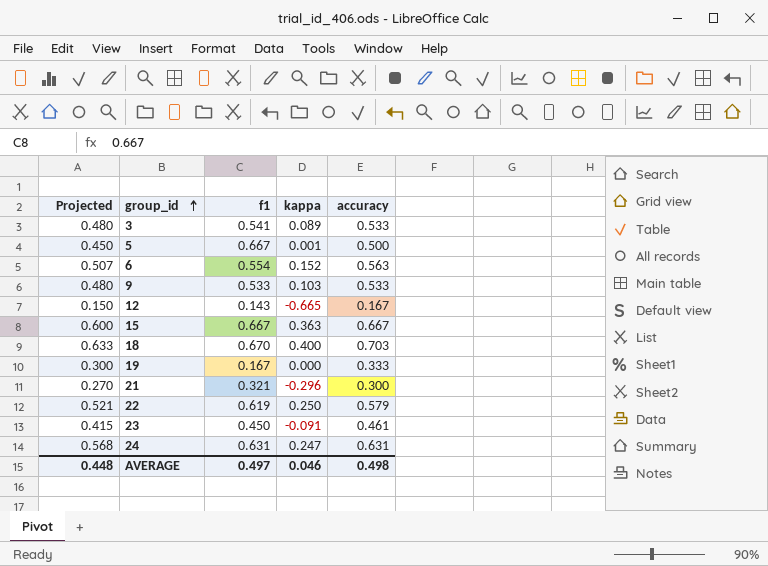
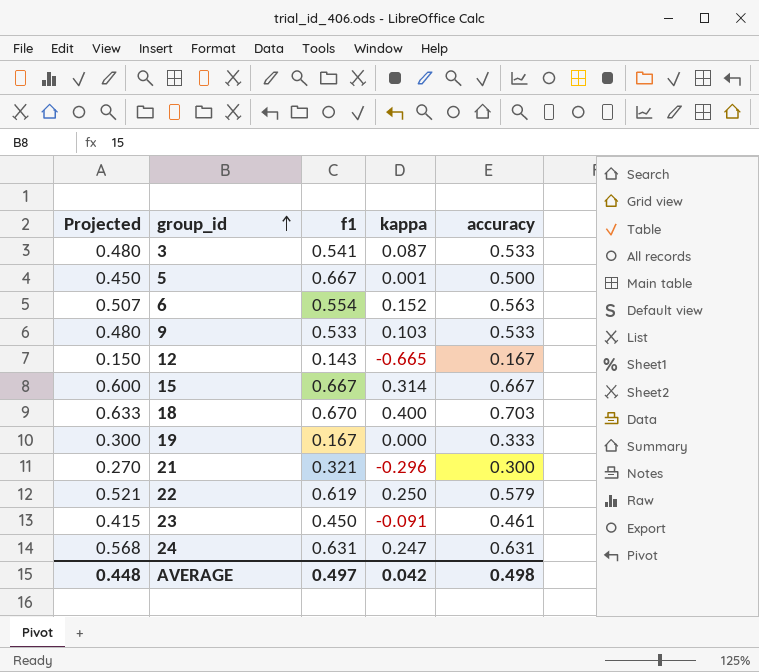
3 | kappa: 0.089 -> 0.087
15 | kappa: 0.363 -> 0.314
AVERAGE | kappa: 0.046 -> 0.042

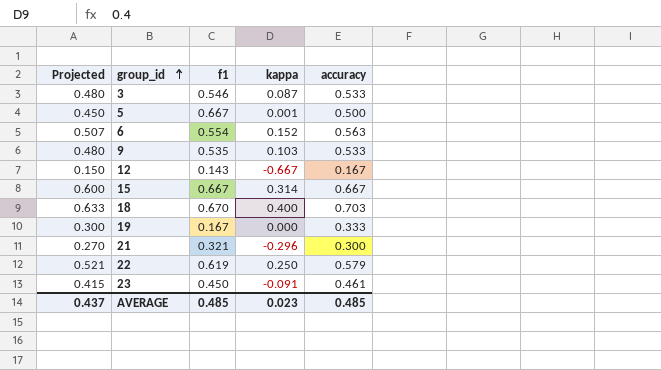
row 24: 0.568 | 0.631 | 0.247 | 0.631 -> none
3 | f1: 0.541 -> 0.546
9 | f1: 0.533 -> 0.535
12 | kappa: -0.665 -> -0.667
AVERAGE | Projected: 0.448 -> 0.437
AVERAGE | f1: 0.497 -> 0.485
AVERAGE | kappa: 0.042 -> 0.023
AVERAGE | accuracy: 0.498 -> 0.485

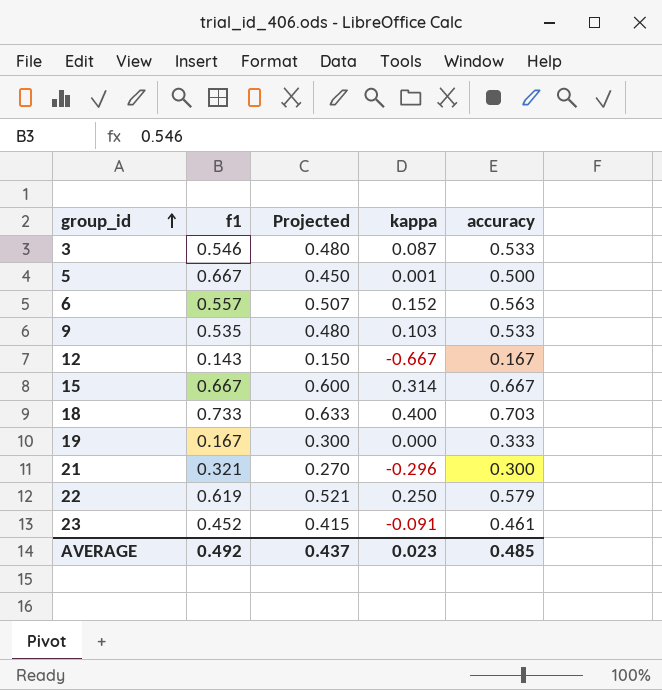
column Projected | position: 1 -> 3
6 | f1: 0.554 -> 0.557
18 | f1: 0.670 -> 0.733
23 | f1: 0.450 -> 0.452
AVERAGE | f1: 0.485 -> 0.492

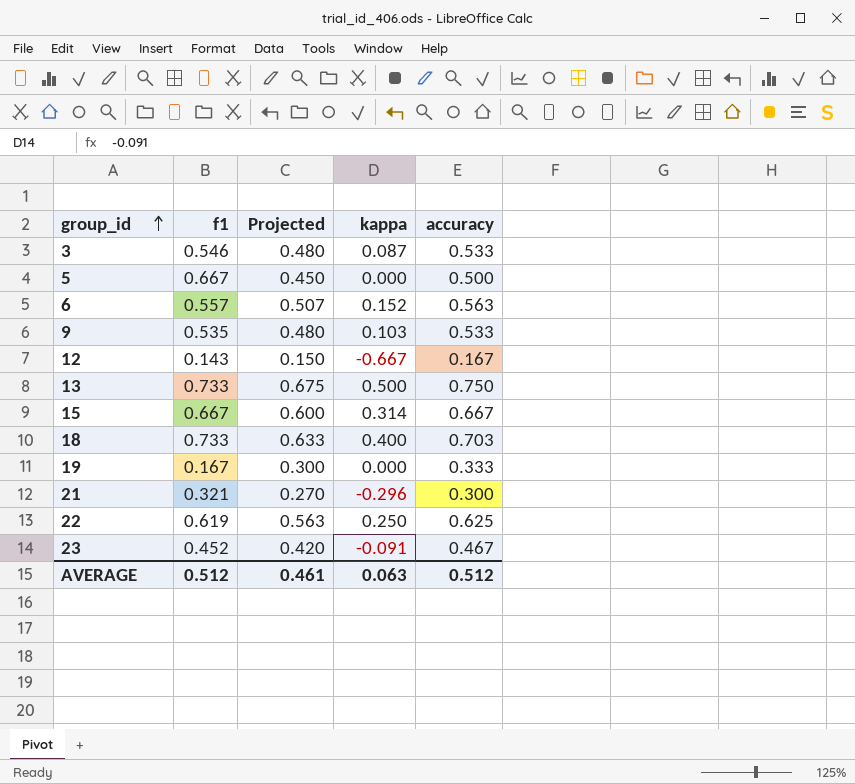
5 | kappa: 0.001 -> 0.000
row 13: none -> 0.733 | 0.675 | 0.500 | 0.750
22 | Projected: 0.521 -> 0.563
22 | accuracy: 0.579 -> 0.625
23 | Projected: 0.415 -> 0.420
23 | accuracy: 0.461 -> 0.467
AVERAGE | f1: 0.492 -> 0.512
AVERAGE | Projected: 0.437 -> 0.461
AVERAGE | kappa: 0.023 -> 0.063
AVERAGE | accuracy: 0.485 -> 0.512

